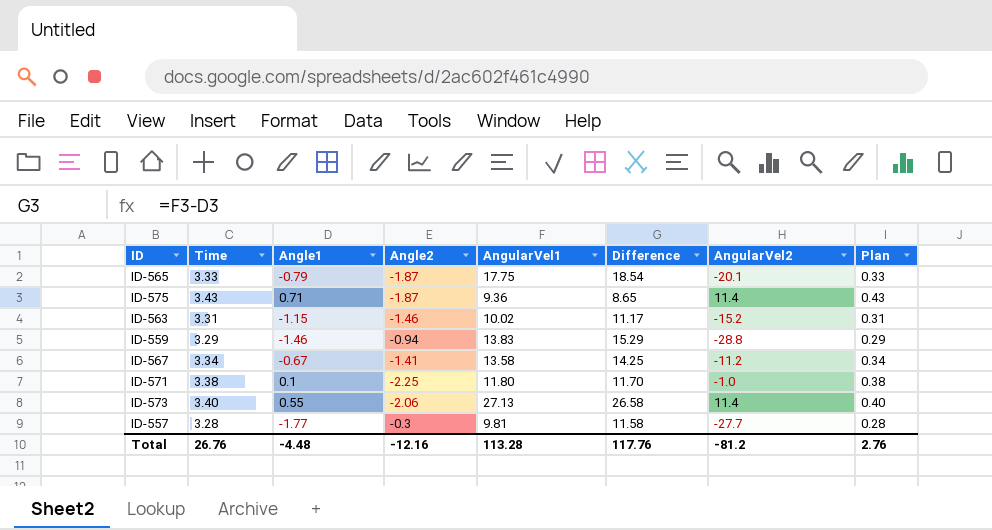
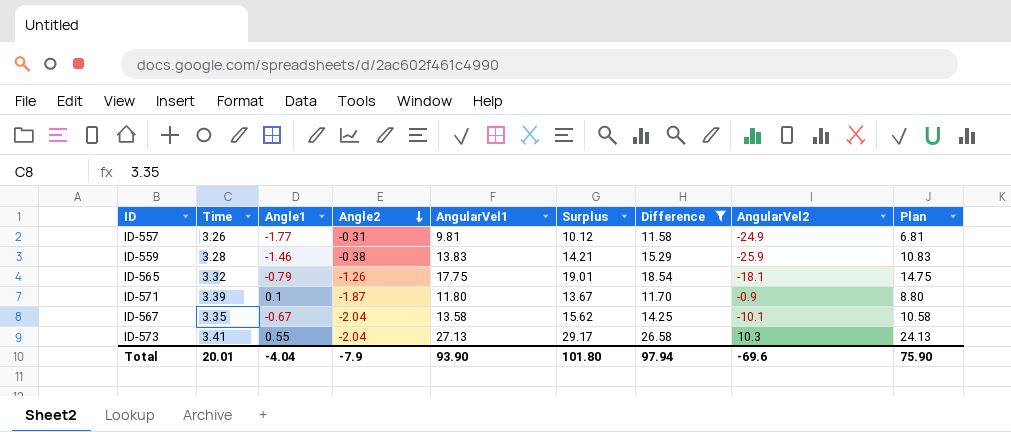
filter: none -> Difference >= 11.58
row order: none -> Angle2 descending
column Surplus | formula: none -> [AngularVel1] - [Angle2]
column Plan | formula: [Time] - 3 -> [AngularVel1] - 3
ID-557 | Time: 3.28 -> 3.26
ID-557 | Angle2: -0.3 -> -0.31
ID-557 | AngularVel2: -27.7 -> -24.9
ID-559 | Time: 3.29 -> 3.28
ID-559 | Angle2: -0.94 -> -0.38
ID-559 | AngularVel2: -28.8 -> -25.9
ID-565 | Time: 3.33 -> 3.32
ID-565 | Angle2: -1.87 -> -1.26
ID-565 | AngularVel2: -20.1 -> -18.1
ID-571 | Time: 3.38 -> 3.39
ID-571 | Angle2: -2.25 -> -1.87
ID-571 | AngularVel2: -1.0 -> -0.9
ID-567 | Time: 3.34 -> 3.35
ID-567 | Angle2: -1.41 -> -2.04
ID-567 | AngularVel2: -11.2 -> -10.1
ID-573 | Time: 3.40 -> 3.41
ID-573 | Angle2: -2.06 -> -2.04
ID-573 | AngularVel2: 11.4 -> 10.3
Total | Time: 26.76 -> 20.01
Total | Angle1: -4.48 -> -4.04
Total | Angle2: -12.16 -> -7.9
Total | AngularVel1: 113.28 -> 93.90
Total | Difference: 117.76 -> 97.94
Total | AngularVel2: -81.2 -> -69.6
Total | Plan: 2.76 -> 75.90

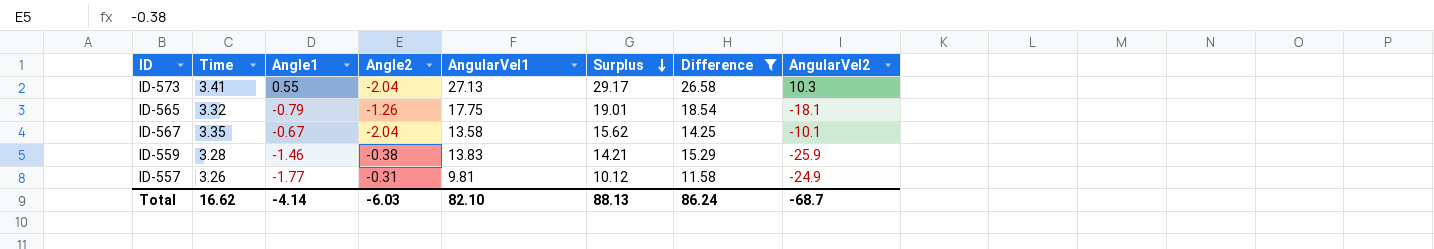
row order: Angle2 descending -> Surplus descending
column Plan | formula: [AngularVel1] - 3 -> none
row ID-571: 3.39 | 0.1 | -1.87 | 11.80 | 13.67 | 11.70 | -0.9 | 8.80 -> none
Total | Time: 20.01 -> 16.62
Total | Angle1: -4.04 -> -4.14
Total | Angle2: -7.9 -> -6.03
Total | AngularVel1: 93.90 -> 82.10
Total | Surplus: 101.80 -> 88.13
Total | Difference: 97.94 -> 86.24
Total | AngularVel2: -69.6 -> -68.7

